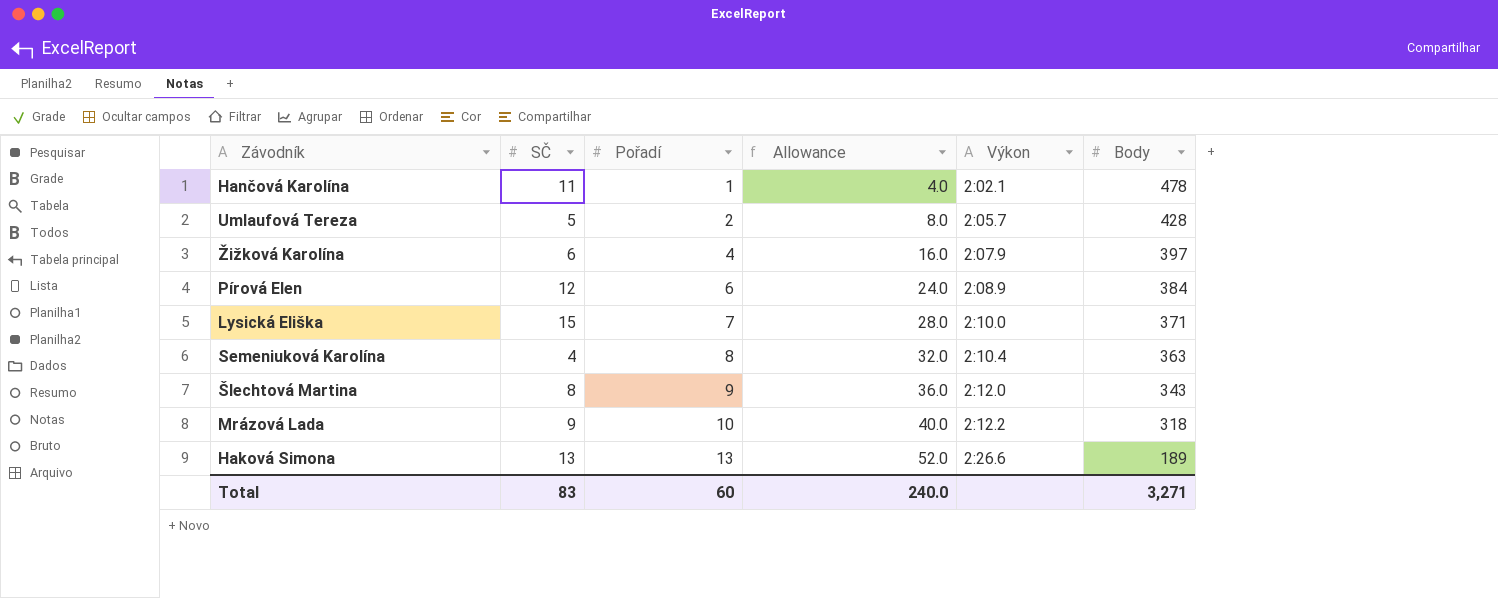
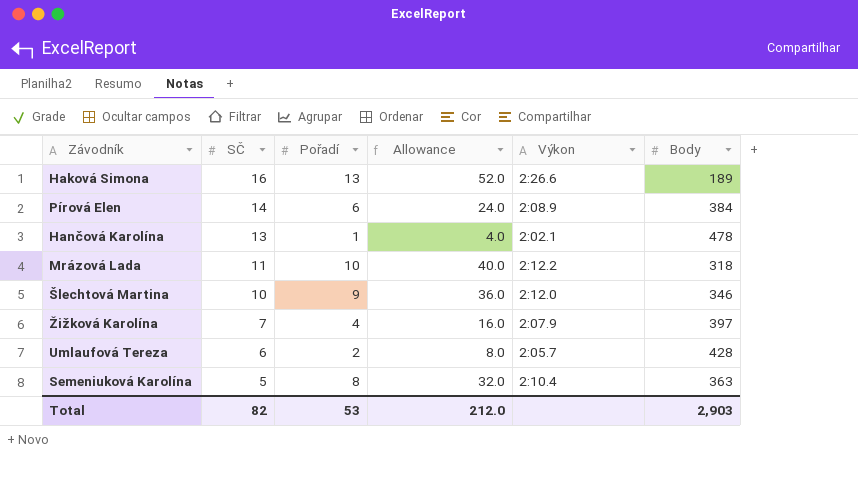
row order: Pořadí ascending -> SČ descending
row Lysická Eliška: 15 | 7 | 28.0 | 2:10.0 | 371 -> none
Haková Simona | SČ: 13 -> 16
Pírová Elen | SČ: 12 -> 14
Hančová Karolína | SČ: 11 -> 13
Mrázová Lada | SČ: 9 -> 11
Šlechtová Martina | SČ: 8 -> 10
Šlechtová Martina | Body: 343 -> 346
Žižková Karolína | SČ: 6 -> 7
Umlaufová Tereza | SČ: 5 -> 6
Semeniuková Karolína | SČ: 4 -> 5
Total | SČ: 83 -> 82
Total | Pořadí: 60 -> 53
Total | Allowance: 240.0 -> 212.0
Total | Body: 3,271 -> 2,903

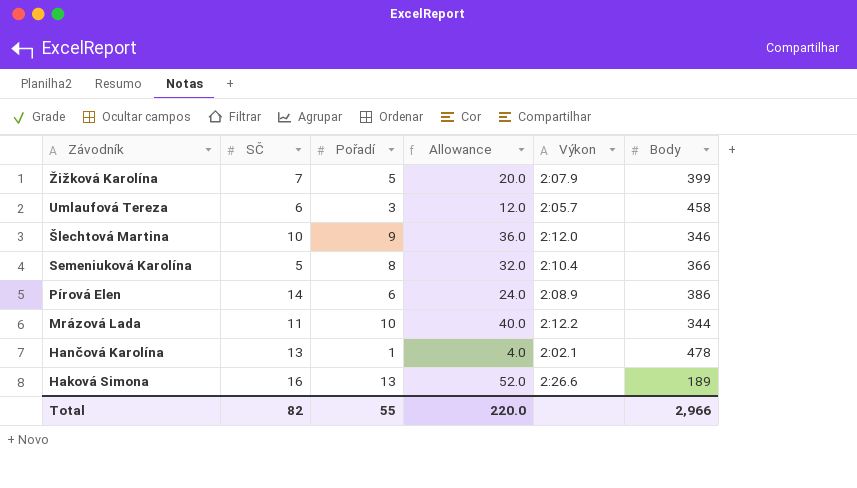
row order: SČ descending -> Závodník descending
Žižková Karolína | Pořadí: 4 -> 5
Žižková Karolína | Allowance: 16.0 -> 20.0
Žižková Karolína | Body: 397 -> 399
Umlaufová Tereza | Pořadí: 2 -> 3
Umlaufová Tereza | Allowance: 8.0 -> 12.0
Umlaufová Tereza | Body: 428 -> 458
Semeniuková Karolína | Body: 363 -> 366
Pírová Elen | Body: 384 -> 386
Mrázová Lada | Body: 318 -> 344
Total | Pořadí: 53 -> 55
Total | Allowance: 212.0 -> 220.0
Total | Body: 2,903 -> 2,966

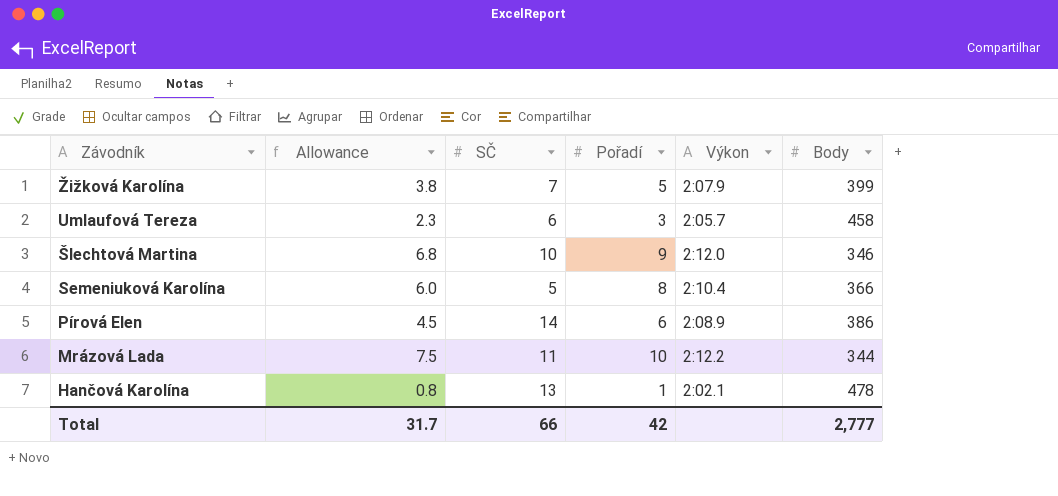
column Allowance | formula: [Pořadí] * 4 -> [Pořadí] * 0.75
column Allowance | position: 4 -> 2
row Haková Simona: 16 | 13 | 52.0 | 2:26.6 | 189 -> none
Total | Allowance: 220.0 -> 31.7
Total | SČ: 82 -> 66
Total | Pořadí: 55 -> 42
Total | Body: 2,966 -> 2,777

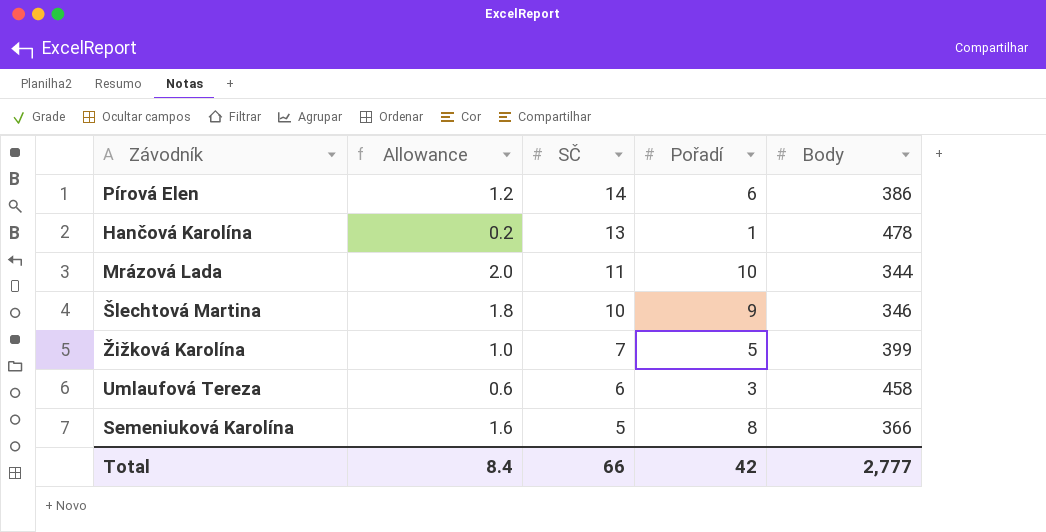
row order: Závodník descending -> SČ descending
column Výkon | position: 5 -> none
column Allowance | formula: [Pořadí] * 0.75 -> [Pořadí] * 0.2
Total | Allowance: 31.7 -> 8.4

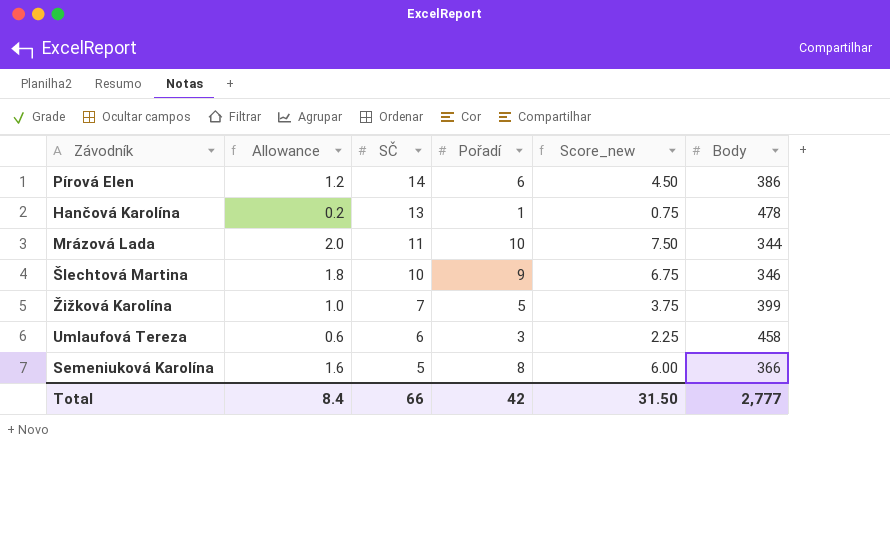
column Score_new | formula: none -> [Pořadí] * 0.75

